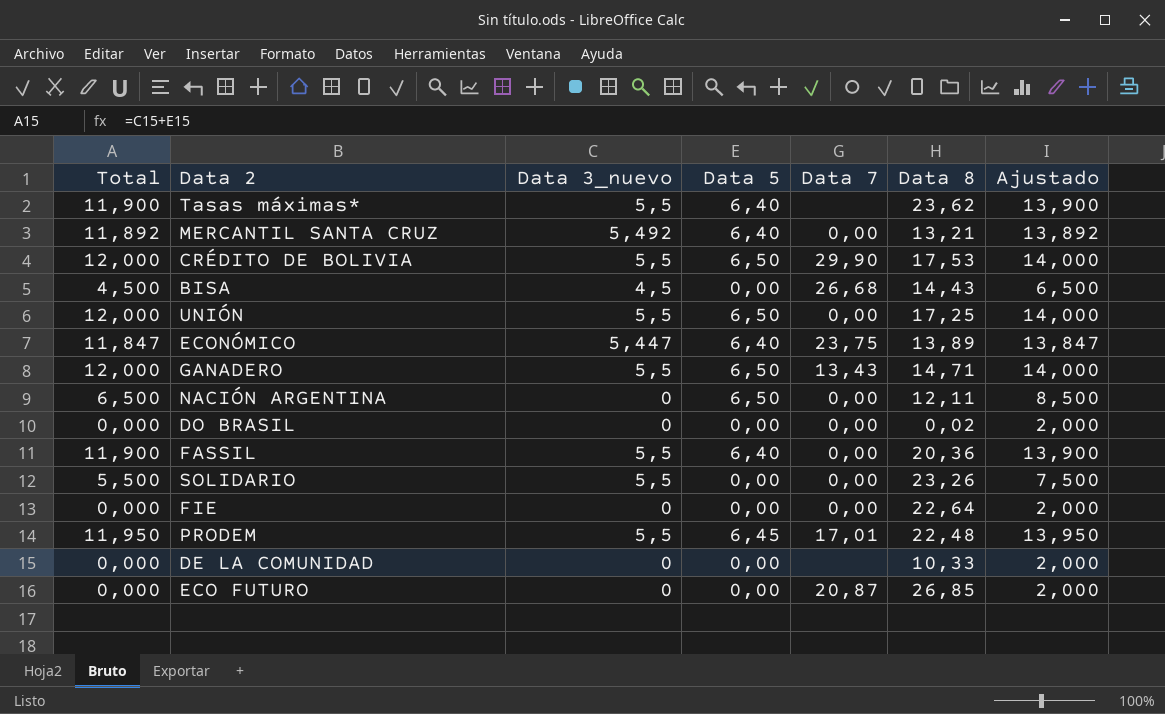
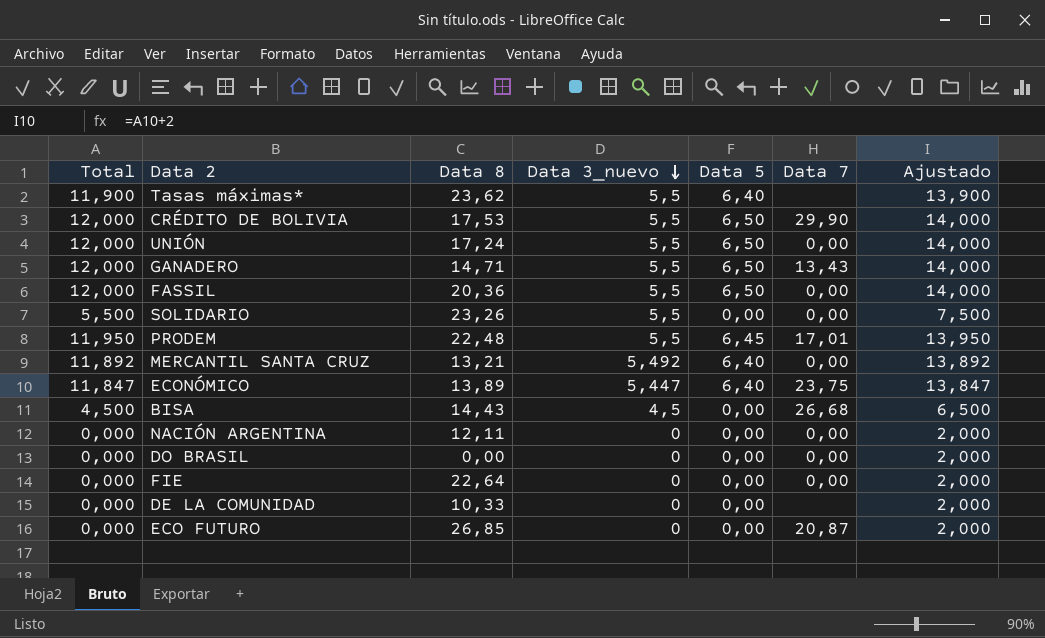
row order: none -> Data 3_nuevo descending
column Data 8 | position: 6 -> 3
UNIÓN | Data 8: 17,25 -> 17,24
FASSIL | Total: 11,900 -> 12,000
FASSIL | Data 5: 6,40 -> 6,50
FASSIL | Ajustado: 13,900 -> 14,000
NACIÓN ARGENTINA | Total: 6,500 -> 0,000
NACIÓN ARGENTINA | Data 5: 6,50 -> 0,00
NACIÓN ARGENTINA | Ajustado: 8,500 -> 2,000
DO BRASIL | Data 8: 0,02 -> 0,00

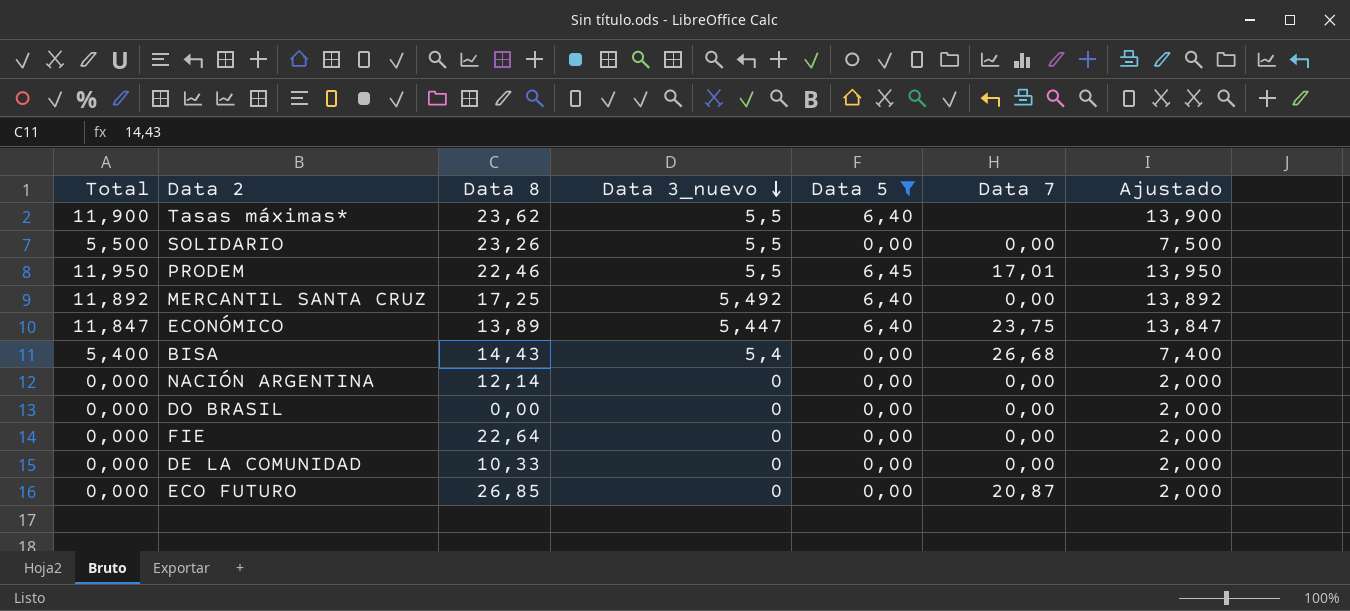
filter: none -> Data 5 != 6,50
PRODEM | Data 8: 22,48 -> 22,46
MERCANTIL SANTA CRUZ | Data 8: 13,21 -> 17,25
BISA | Total: 4,500 -> 5,400
BISA | Data 3_nuevo: 4,5 -> 5,4
BISA | Ajustado: 6,500 -> 7,400
NACIÓN ARGENTINA | Data 8: 12,11 -> 12,14
DE LA COMUNIDAD | Data 7: none -> 0,00

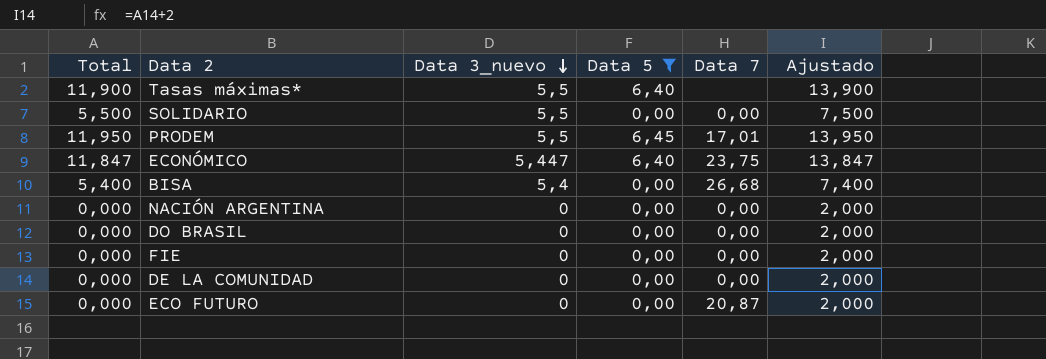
column Data 8 | position: 3 -> none
row MERCANTIL SANTA CRUZ: 11,892 | 17,25 | 5,492 | 6,40 | 0,00 | 13,892 -> none

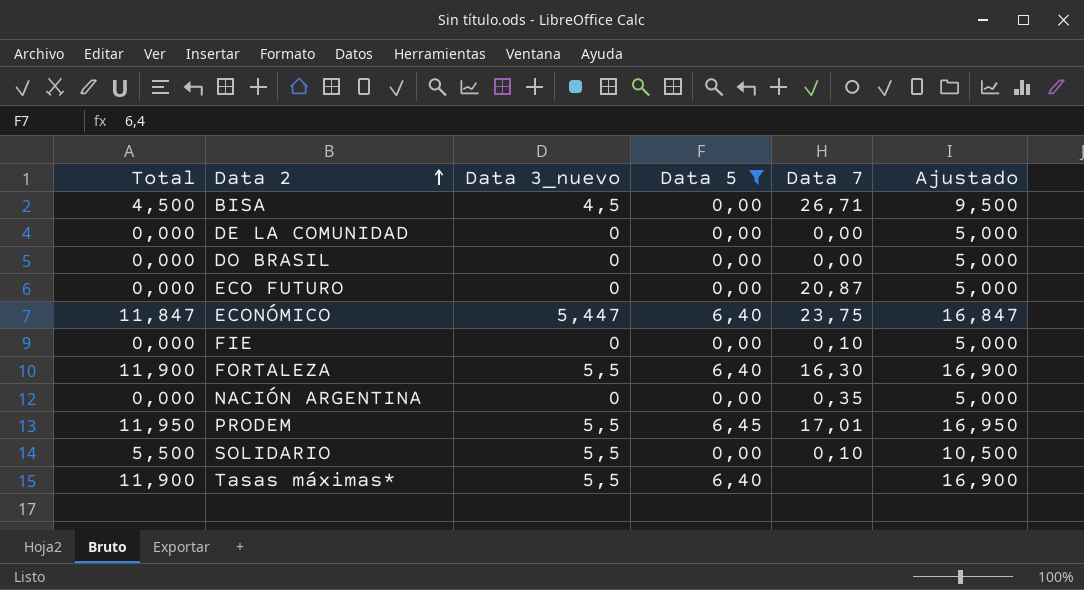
row order: Data 3_nuevo descending -> Data 2 ascending
column Ajustado | formula: [Total] + 2 -> [Total] + 5
BISA | Total: 5,400 -> 4,500
BISA | Data 3_nuevo: 5,4 -> 4,5
BISA | Data 7: 26,68 -> 26,71
FIE | Data 7: 0,00 -> 0,10
row FORTALEZA: none -> 11,900 | 5,5 | 6,40 | 16,30 | 16,900
NACIÓN ARGENTINA | Data 7: 0,00 -> 0,35
SOLIDARIO | Data 7: 0,00 -> 0,10

